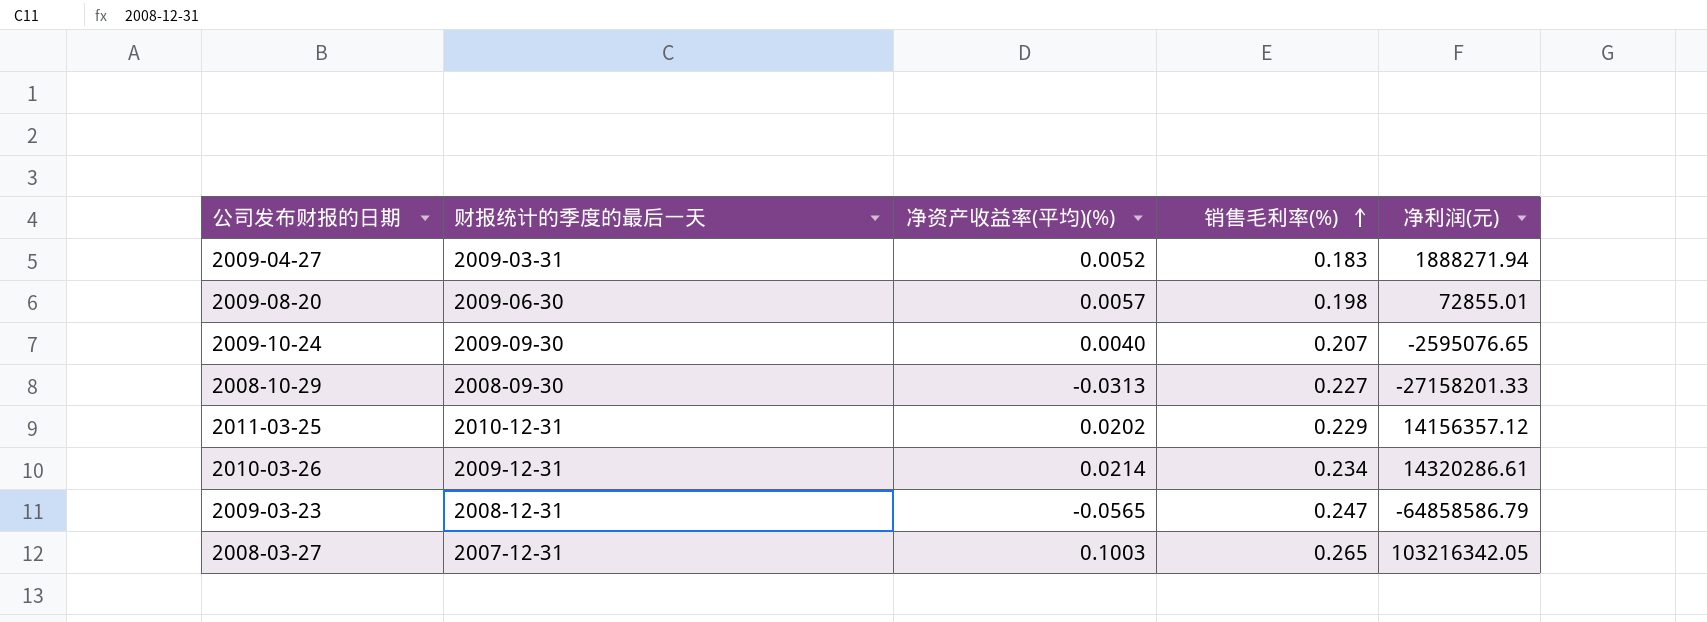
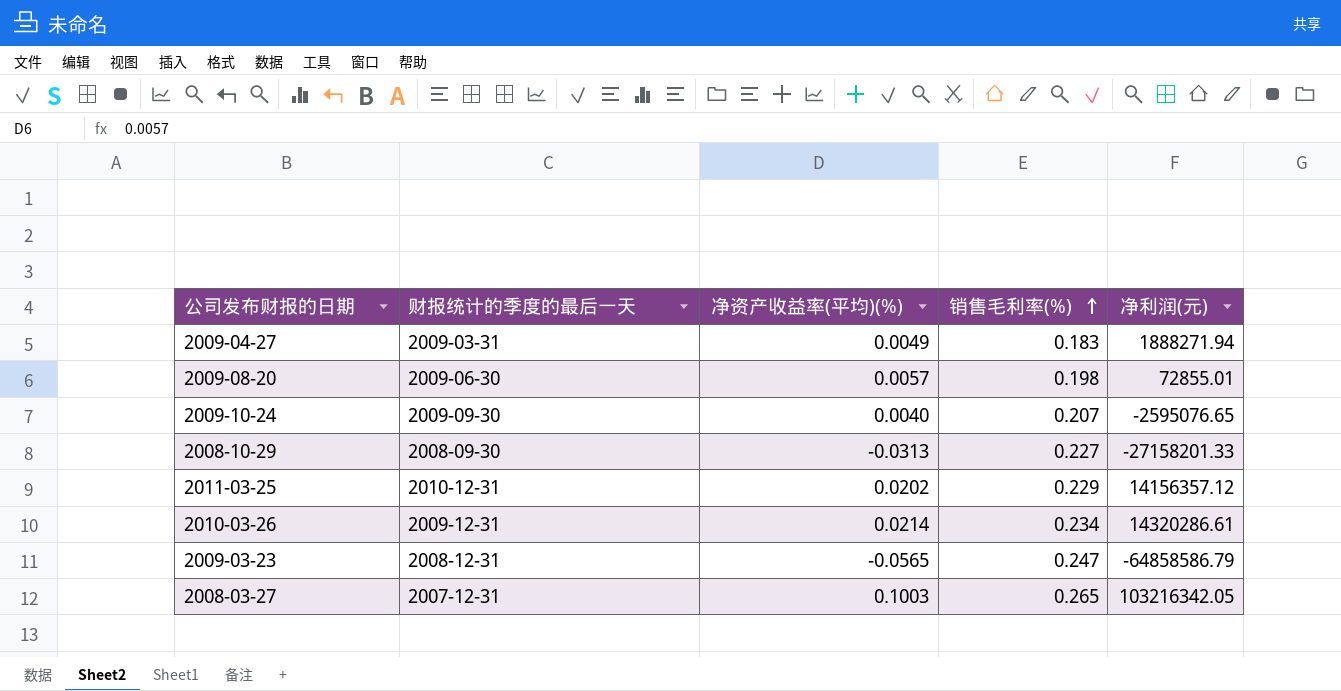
2009-04-27 | 净资产收益率(平均)(%): 0.0052 -> 0.0049

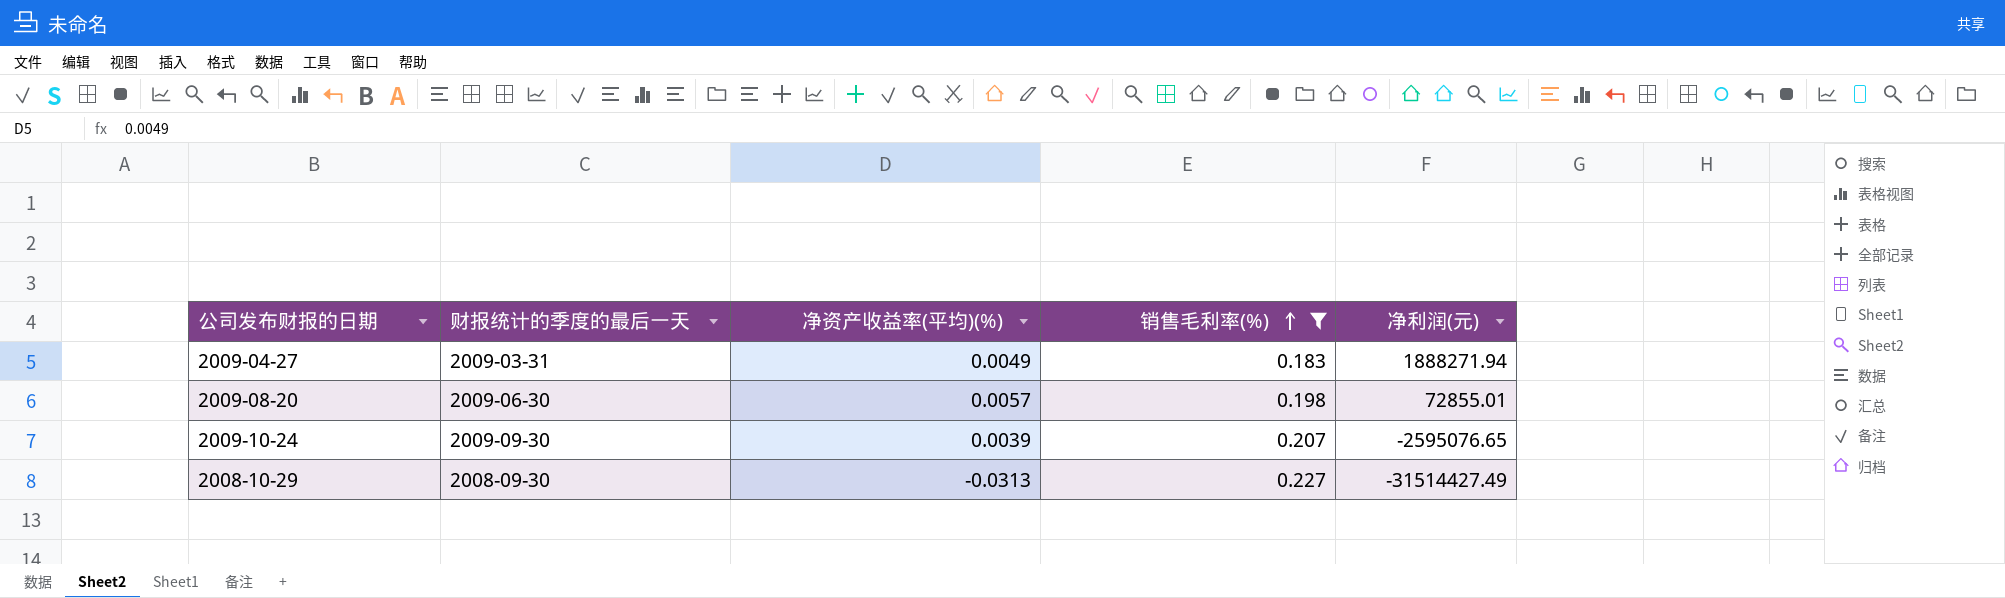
filter: none -> 销售毛利率(%) <= 0.227
2009-10-24 | 净资产收益率(平均)(%): 0.0040 -> 0.0039
2008-10-29 | 净利润(元): -27158201.33 -> -31514427.49

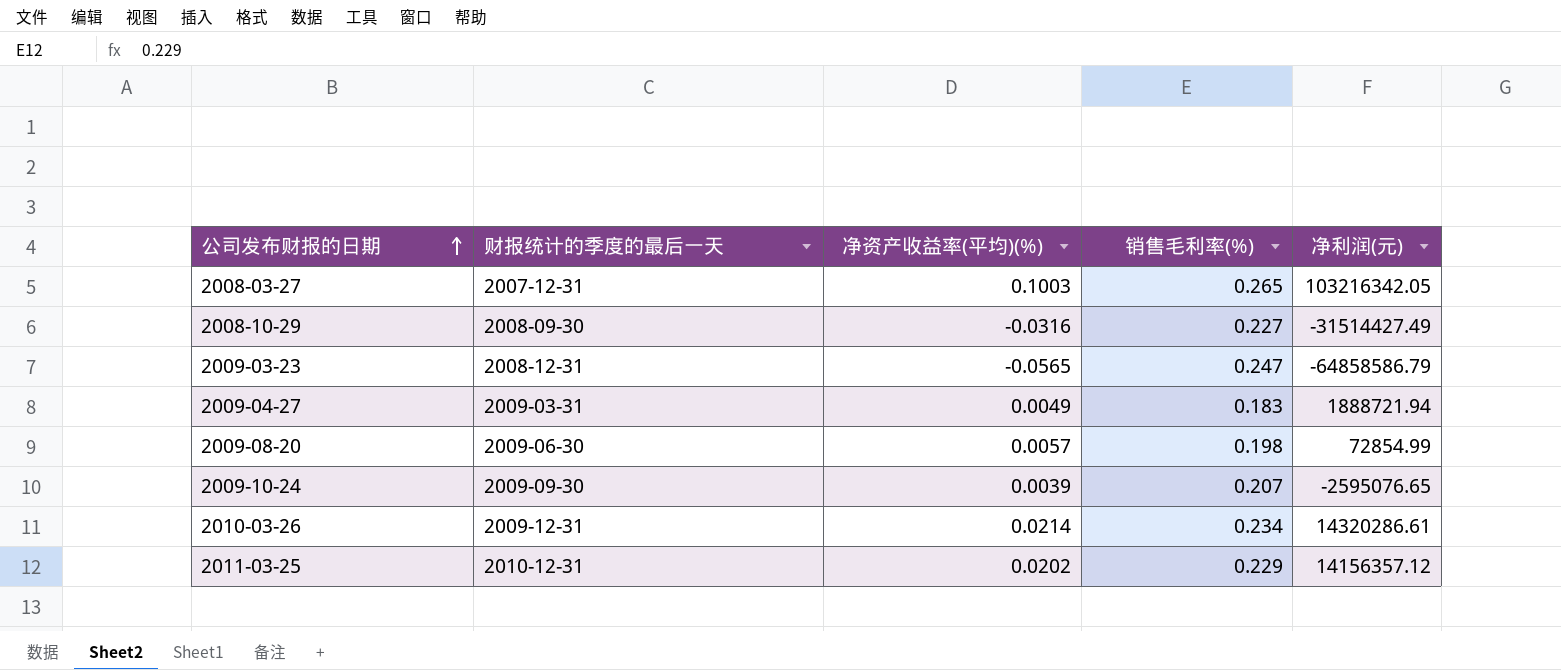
filter: 销售毛利率(%) <= 0.227 -> none
row order: 销售毛利率(%) ascending -> 公司发布财报的日期 ascending
2008-10-29 | 净资产收益率(平均)(%): -0.0313 -> -0.0316
2009-04-27 | 净利润(元): 1888271.94 -> 1888721.94
2009-08-20 | 净利润(元): 72855.01 -> 72854.99

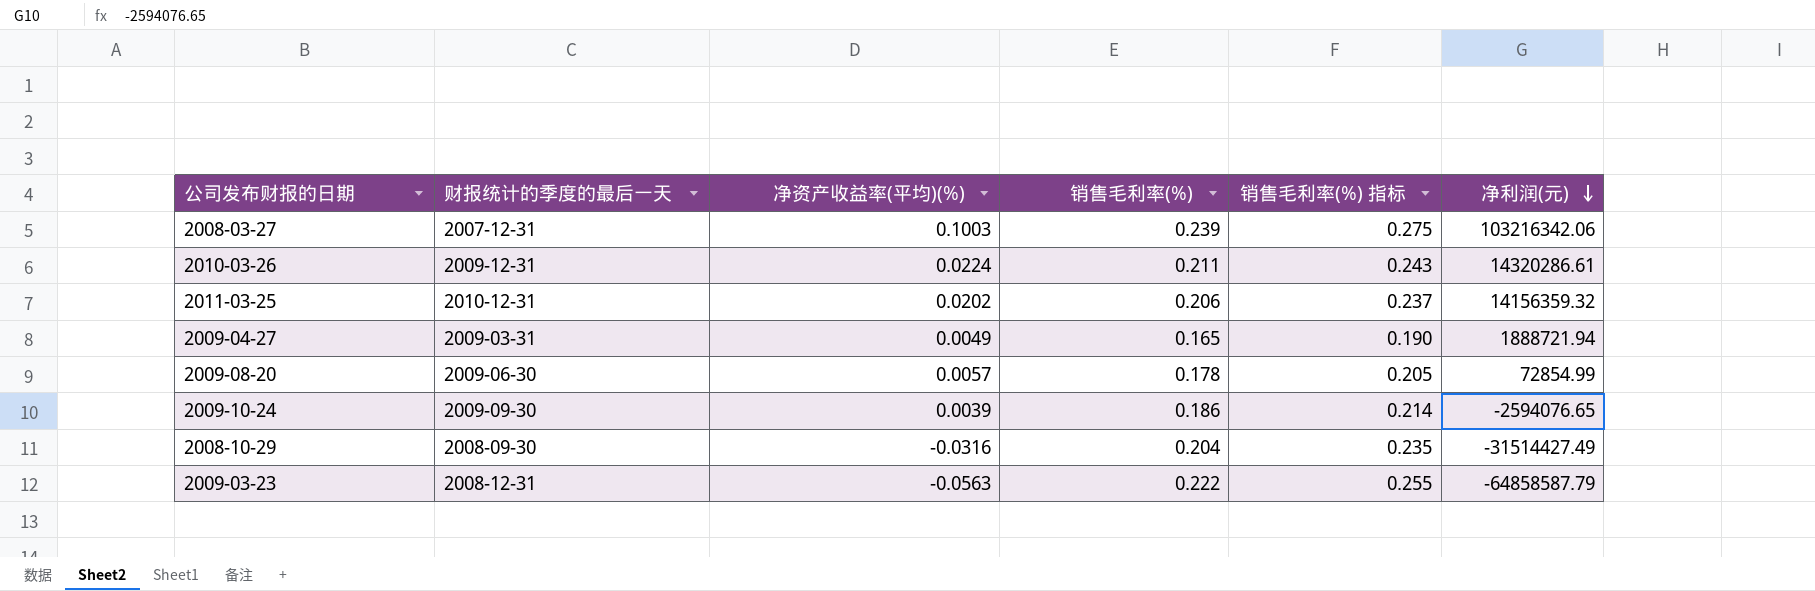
row order: 公司发布财报的日期 ascending -> 净利润(元) descending
column 销售毛利率(%) 指标 | formula: none -> [销售毛利率(%)] * 1.15
2008-03-27 | 销售毛利率(%): 0.265 -> 0.239
2008-03-27 | 净利润(元): 103216342.05 -> 103216342.06
2010-03-26 | 净资产收益率(平均)(%): 0.0214 -> 0.0224
2010-03-26 | 销售毛利率(%): 0.234 -> 0.211
2011-03-25 | 销售毛利率(%): 0.229 -> 0.206
2011-03-25 | 净利润(元): 14156357.12 -> 14156359.32
2009-04-27 | 销售毛利率(%): 0.183 -> 0.165
2009-08-20 | 销售毛利率(%): 0.198 -> 0.178
2009-10-24 | 销售毛利率(%): 0.207 -> 0.186
2009-10-24 | 净利润(元): -2595076.65 -> -2594076.65
2008-10-29 | 销售毛利率(%): 0.227 -> 0.204
2009-03-23 | 净资产收益率(平均)(%): -0.0565 -> -0.0563
2009-03-23 | 销售毛利率(%): 0.247 -> 0.222
2009-03-23 | 净利润(元): -64858586.79 -> -64858587.79

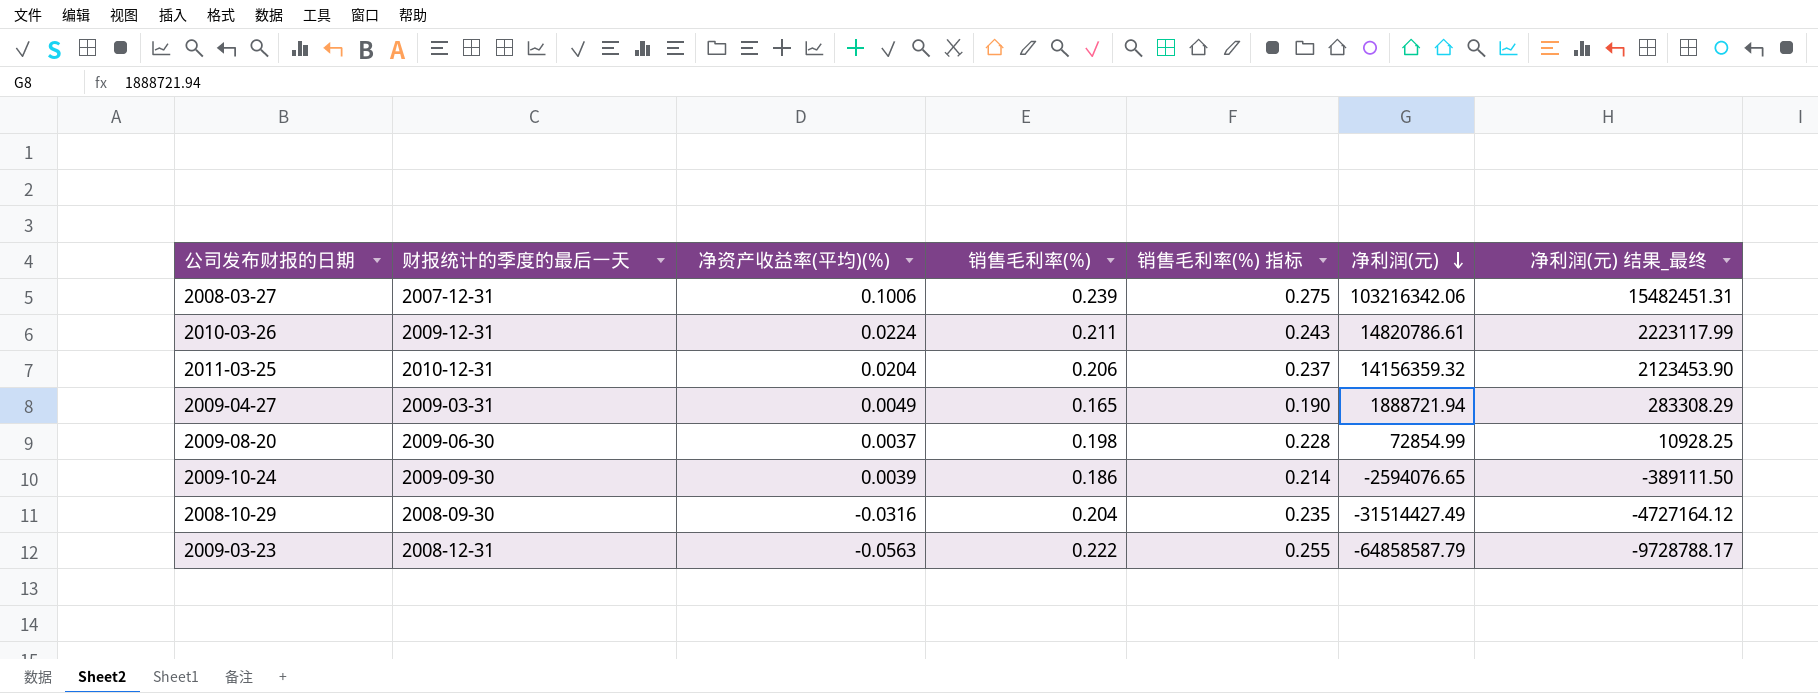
column 净利润(元) 结果_最终 | formula: none -> [净利润(元)] * 0.15
2008-03-27 | 净资产收益率(平均)(%): 0.1003 -> 0.1006
2010-03-26 | 净利润(元): 14320286.61 -> 14820786.61
2011-03-25 | 净资产收益率(平均)(%): 0.0202 -> 0.0204
2009-08-20 | 净资产收益率(平均)(%): 0.0057 -> 0.0037
2009-08-20 | 销售毛利率(%): 0.178 -> 0.198
2009-08-20 | 销售毛利率(%) 指标: 0.205 -> 0.228

